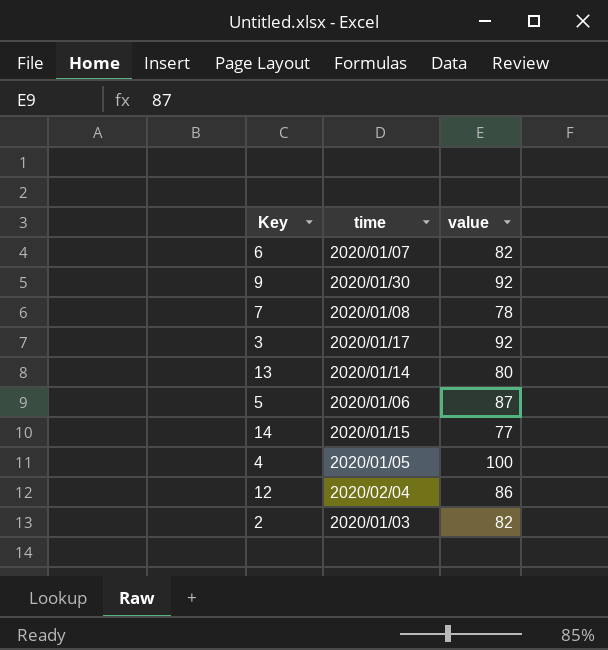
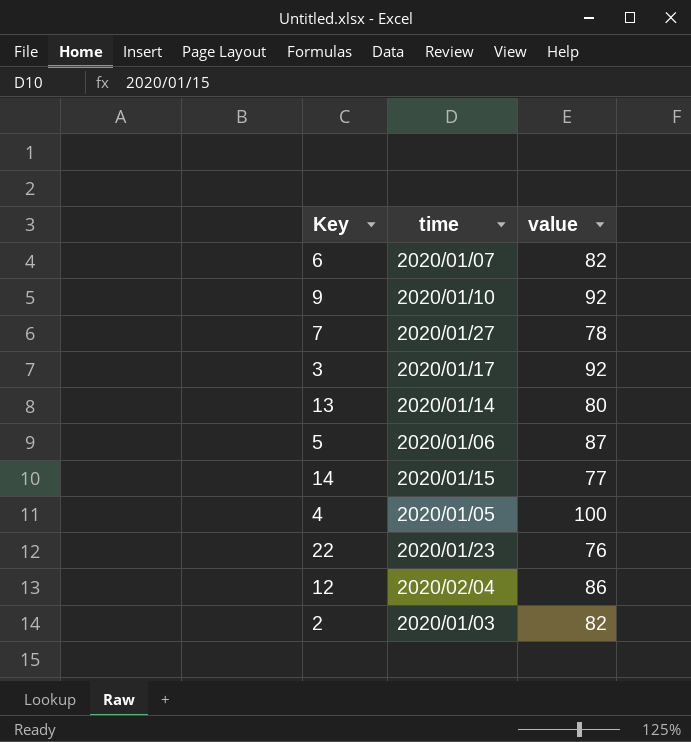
9 | time: 2020/01/30 -> 2020/01/10
7 | time: 2020/01/08 -> 2020/01/27
row 22: none -> 2020/01/23 | 76

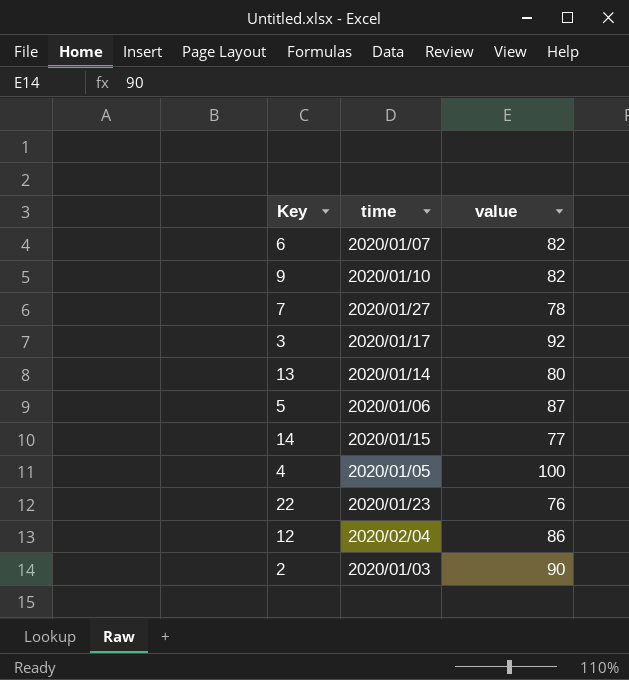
9 | value: 92 -> 82
2 | value: 82 -> 90

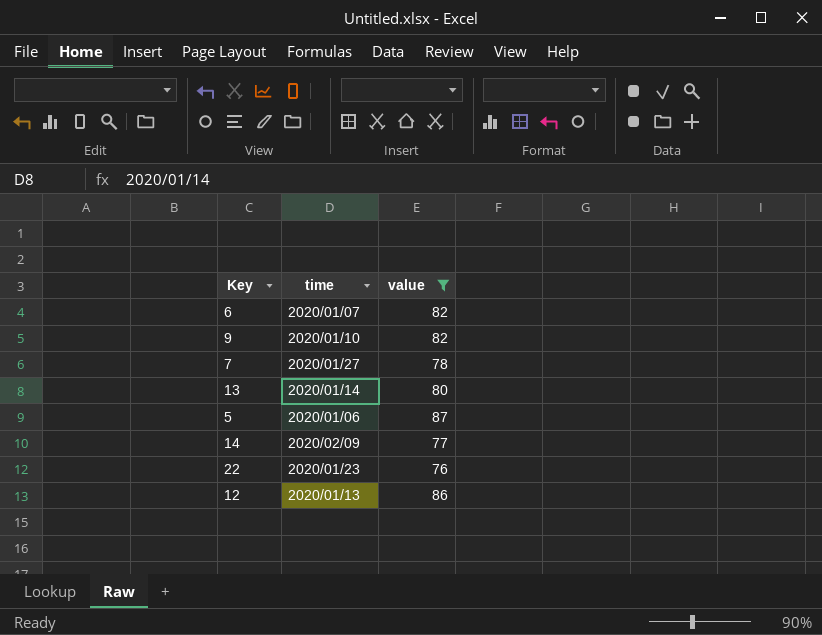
filter: none -> value <= 87
14 | time: 2020/01/15 -> 2020/02/09
12 | time: 2020/02/04 -> 2020/01/13

